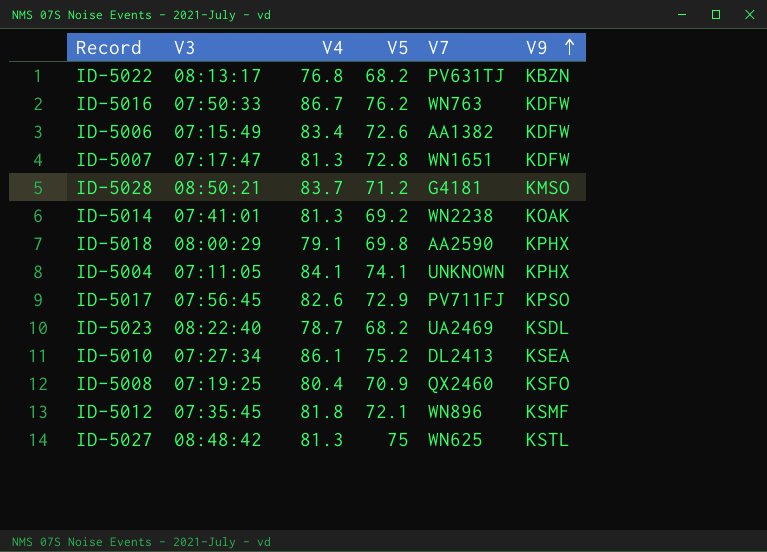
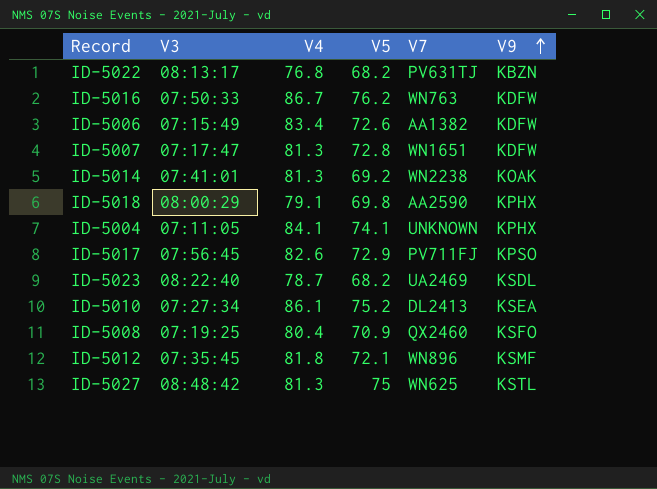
row ID-5028: 08:50:21 | 83.7 | 71.2 | G4181 | KMSO -> none

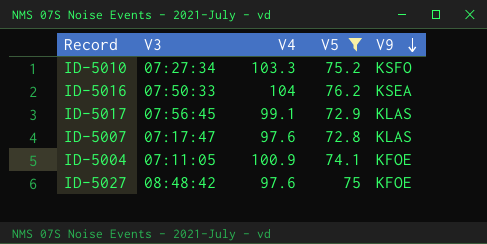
filter: none -> V5 >= 72.8
row order: V9 ascending -> V9 descending
column V7 | position: 5 -> none
ID-5010 | V4: 86.1 -> 103.3
ID-5010 | V9: KSEA -> KSFO
ID-5016 | V4: 86.7 -> 104
ID-5016 | V9: KDFW -> KSEA
ID-5017 | V4: 82.6 -> 99.1
ID-5017 | V9: KPSO -> KLAS
ID-5007 | V4: 81.3 -> 97.6
ID-5007 | V9: KDFW -> KLAS
ID-5004 | V4: 84.1 -> 100.9
ID-5004 | V9: KPHX -> KFOE
ID-5027 | V4: 81.3 -> 97.6
ID-5027 | V9: KSTL -> KFOE

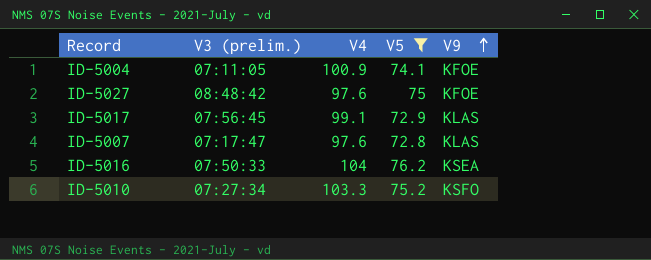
row order: V9 descending -> V9 ascending
column name: V3 -> V3 (prelim.)

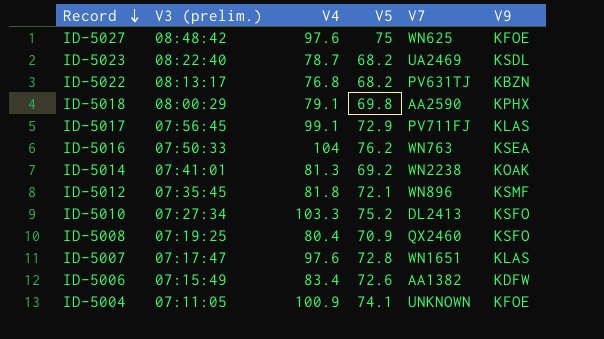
filter: V5 >= 72.8 -> none
row order: V9 ascending -> Record descending
column V7 | position: none -> 5

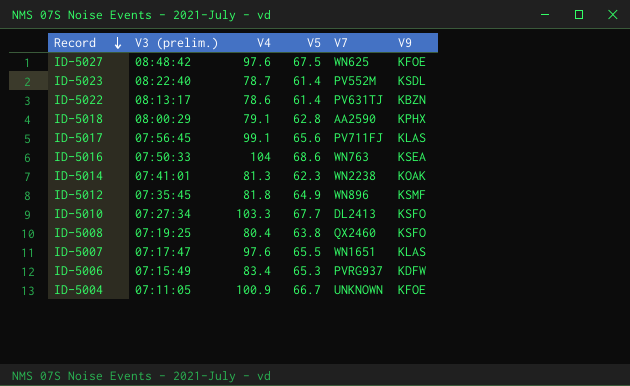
ID-5027 | V5: 75 -> 67.5
ID-5023 | V5: 68.2 -> 61.4
ID-5023 | V7: UA2469 -> PV552M
ID-5022 | V4: 76.8 -> 78.6
ID-5022 | V5: 68.2 -> 61.4
ID-5018 | V5: 69.8 -> 62.8
ID-5017 | V5: 72.9 -> 65.6
ID-5016 | V5: 76.2 -> 68.6
ID-5014 | V5: 69.2 -> 62.3
ID-5012 | V5: 72.1 -> 64.9
ID-5010 | V5: 75.2 -> 67.7
ID-5008 | V5: 70.9 -> 63.8
ID-5007 | V5: 72.8 -> 65.5
ID-5006 | V5: 72.6 -> 65.3
ID-5006 | V7: AA1382 -> PVRG937
ID-5004 | V5: 74.1 -> 66.7

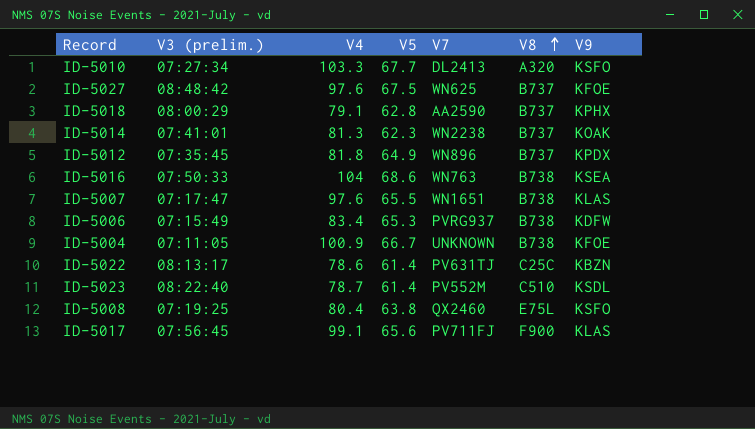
row order: Record descending -> V8 ascending
column V8 | position: none -> 6
ID-5012 | V9: KSMF -> KPDX

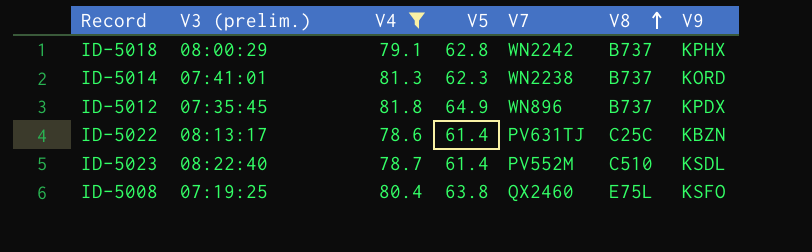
filter: none -> V4 <= 81.8
ID-5018 | V7: AA2590 -> WN2242
ID-5014 | V9: KOAK -> KORD

